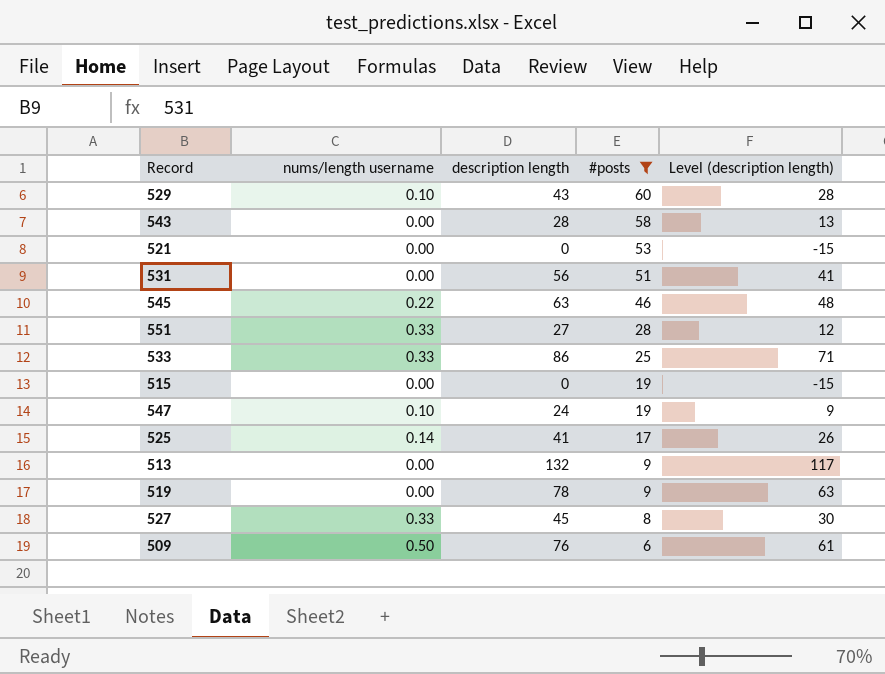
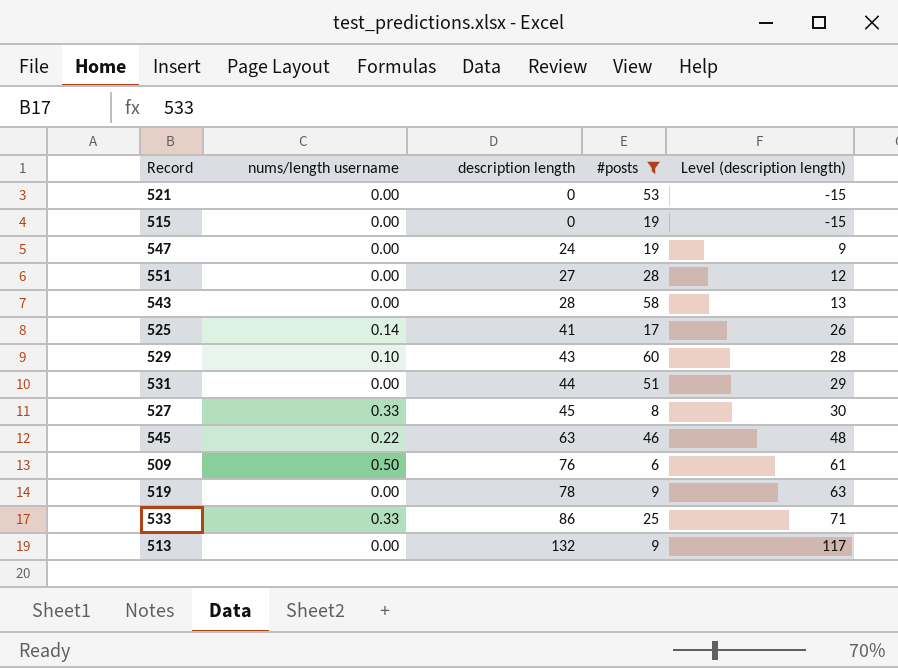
row order: #posts descending -> description length ascending
547 | nums/length username: 0.10 -> 0.00
551 | nums/length username: 0.33 -> 0.00
531 | description length: 56 -> 44
531 | Level (description length): 41 -> 29

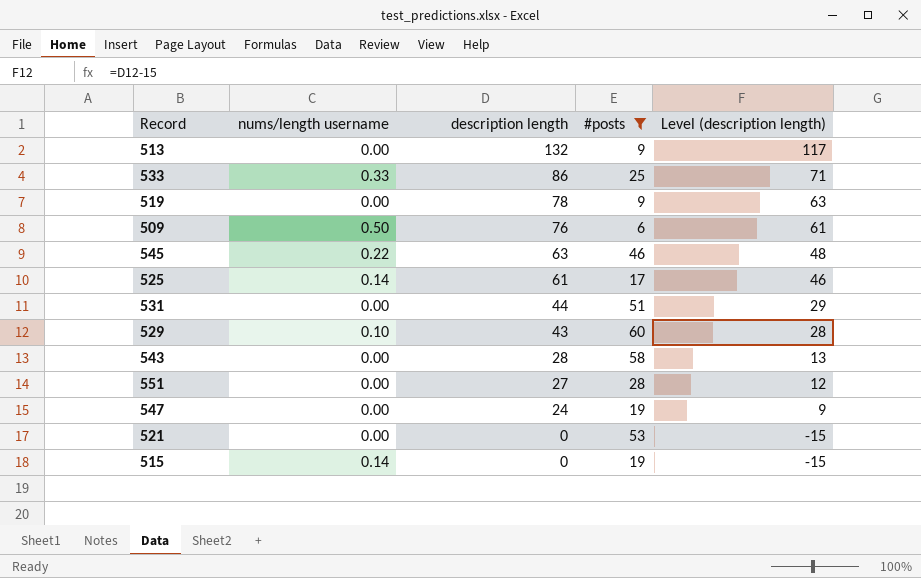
row order: description length ascending -> description length descending
row 527: 0.33 | 45 | 8 | 30 -> none
525 | description length: 41 -> 61
525 | Level (description length): 26 -> 46
515 | nums/length username: 0.00 -> 0.14

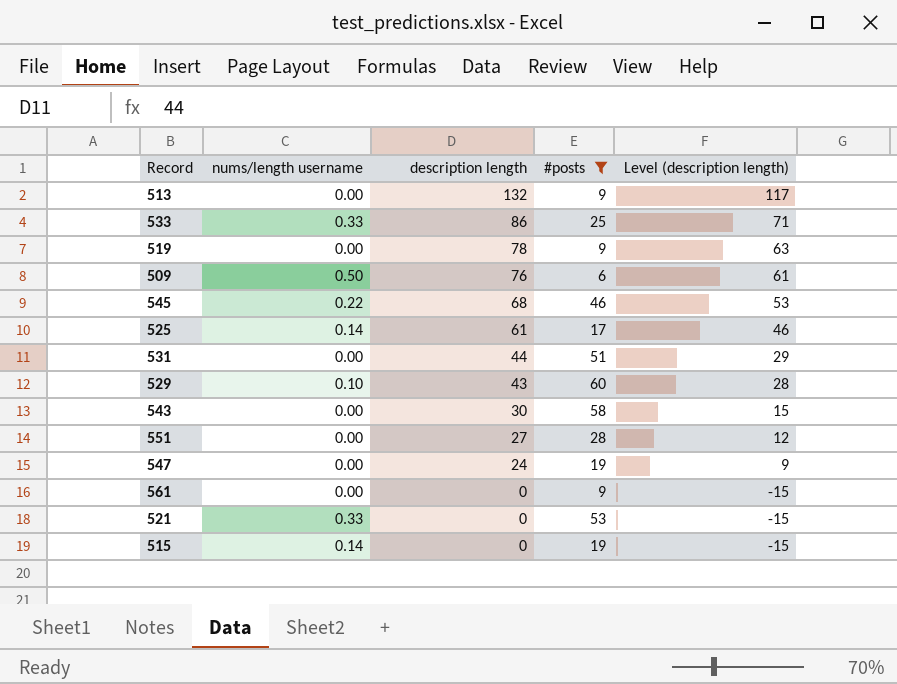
545 | description length: 63 -> 68
545 | Level (description length): 48 -> 53
543 | description length: 28 -> 30
543 | Level (description length): 13 -> 15
row 561: none -> 0.00 | 0 | 9 | -15
521 | nums/length username: 0.00 -> 0.33

